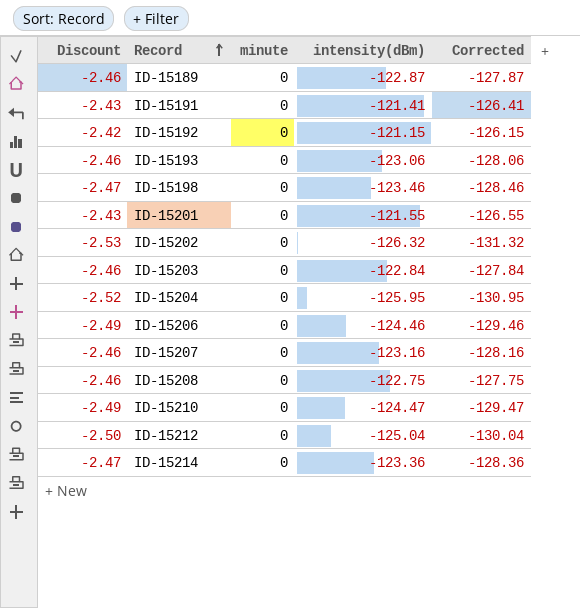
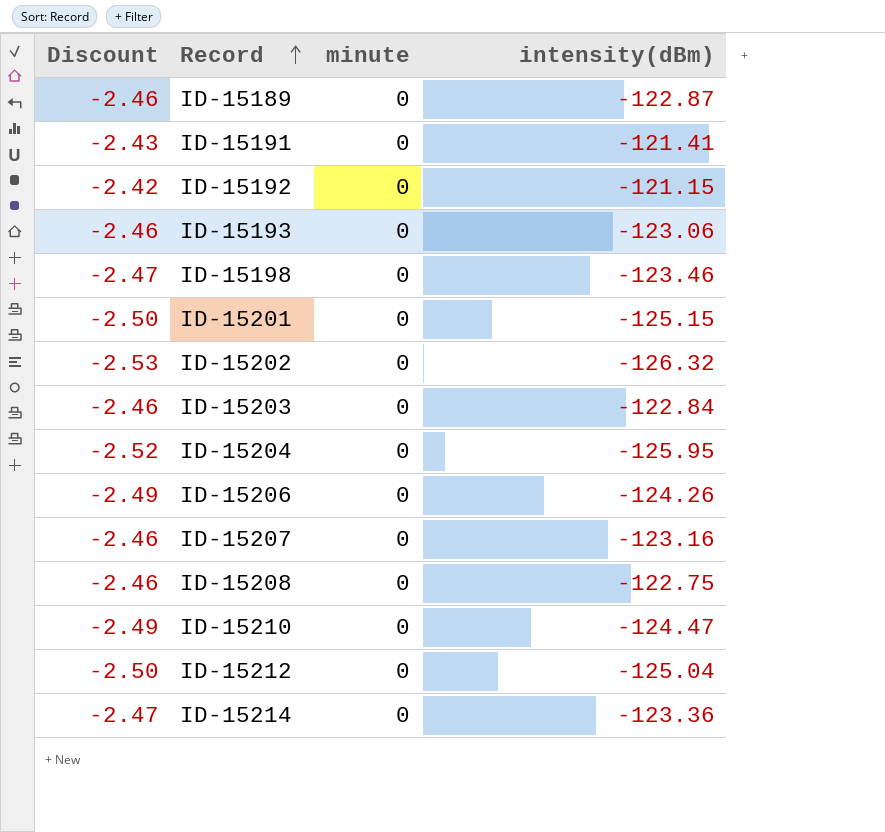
column Corrected | formula: [intensity(dBm)] - 5 -> none
ID-15201 | Discount: -2.43 -> -2.50
ID-15201 | intensity(dBm): -121.55 -> -125.15
ID-15206 | intensity(dBm): -124.46 -> -124.26

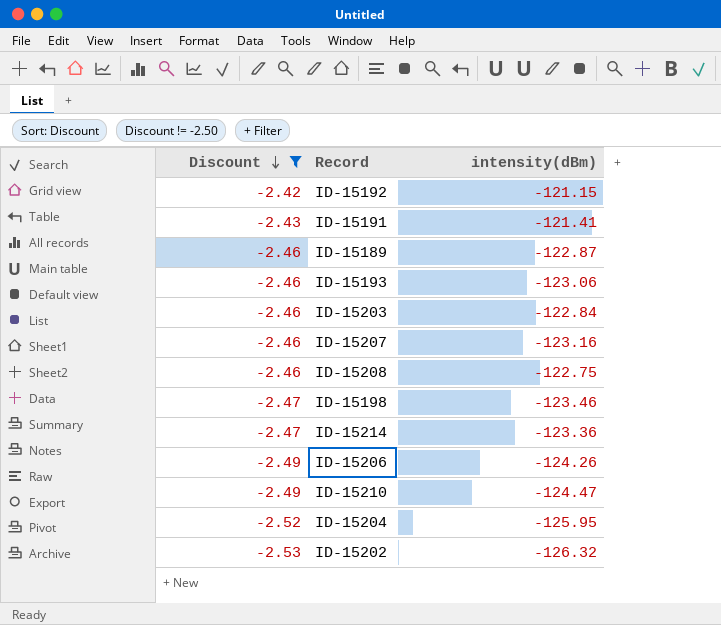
filter: none -> Discount != -2.50
row order: Record ascending -> Discount descending
column minute | position: 3 -> none

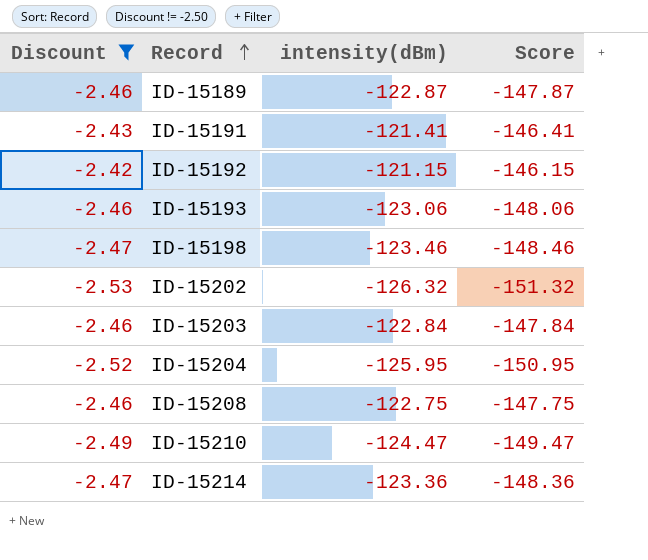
row order: Discount descending -> Record ascending
column Score | formula: none -> [intensity(dBm)] - 25
row ID-15207: -2.46 | -123.16 -> none
row ID-15206: -2.49 | -124.26 -> none

